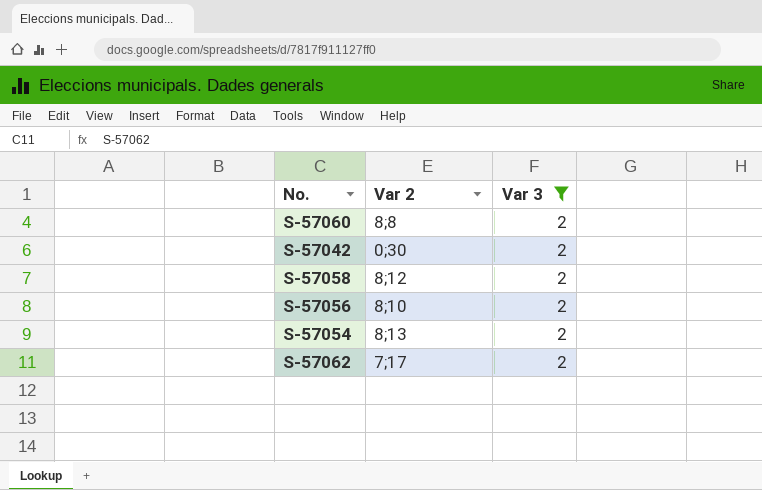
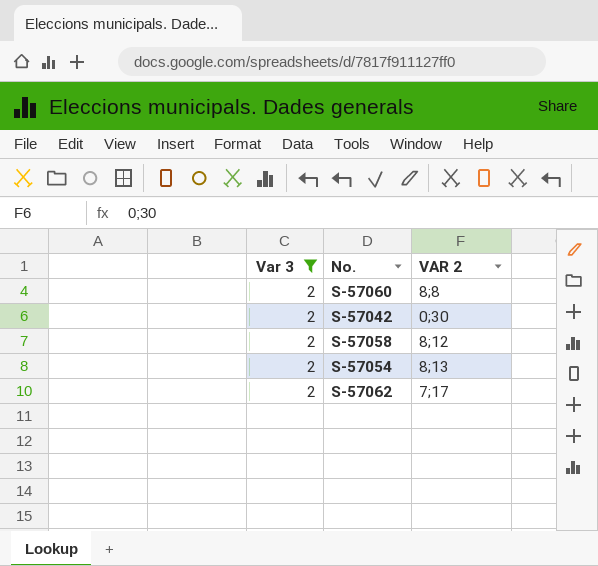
column Var 3 | position: 3 -> 1
column name: Var 2 -> VAR 2
row S-57056: 8;10 | 2 -> none

